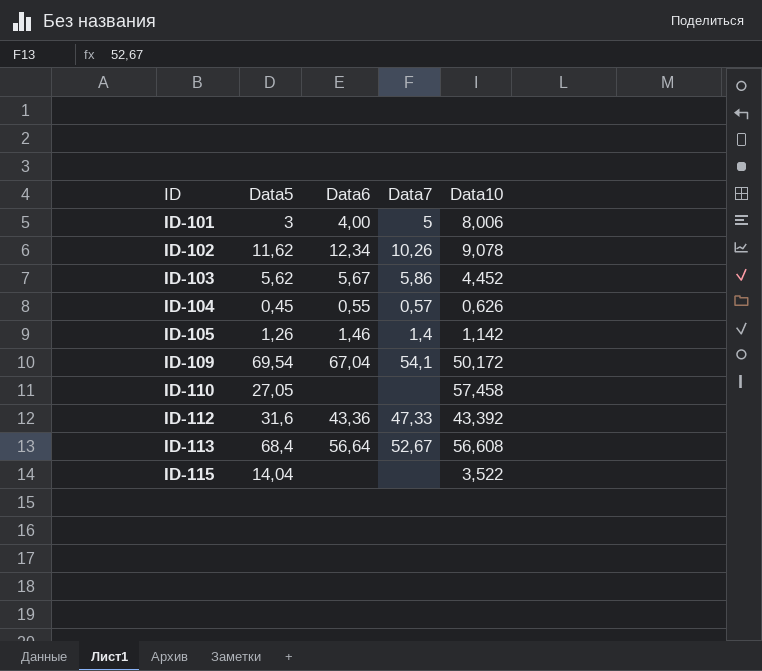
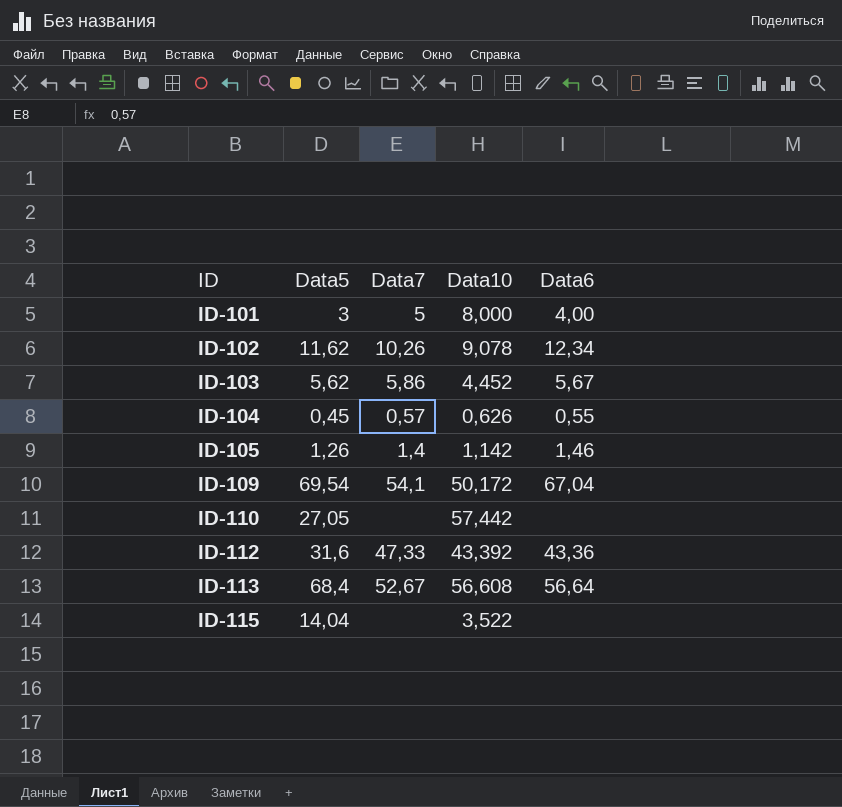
column Data6 | position: 3 -> 5
ID-101 | Data10: 8,006 -> 8,000
ID-110 | Data10: 57,458 -> 57,442

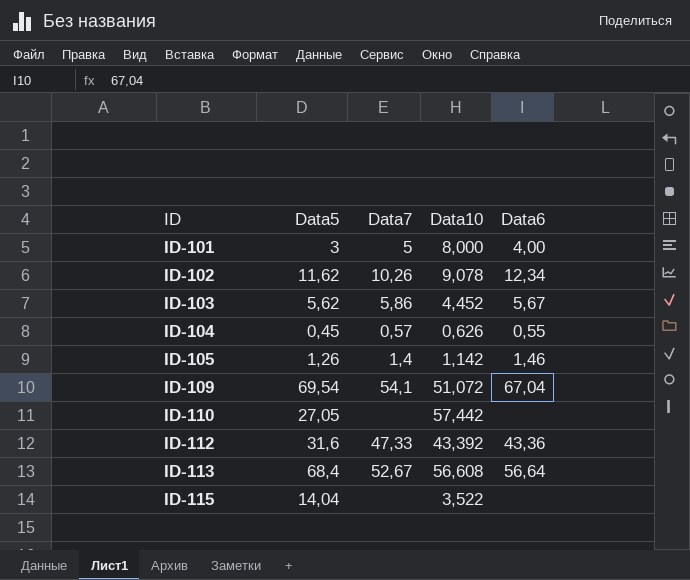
ID-109 | Data10: 50,172 -> 51,072

